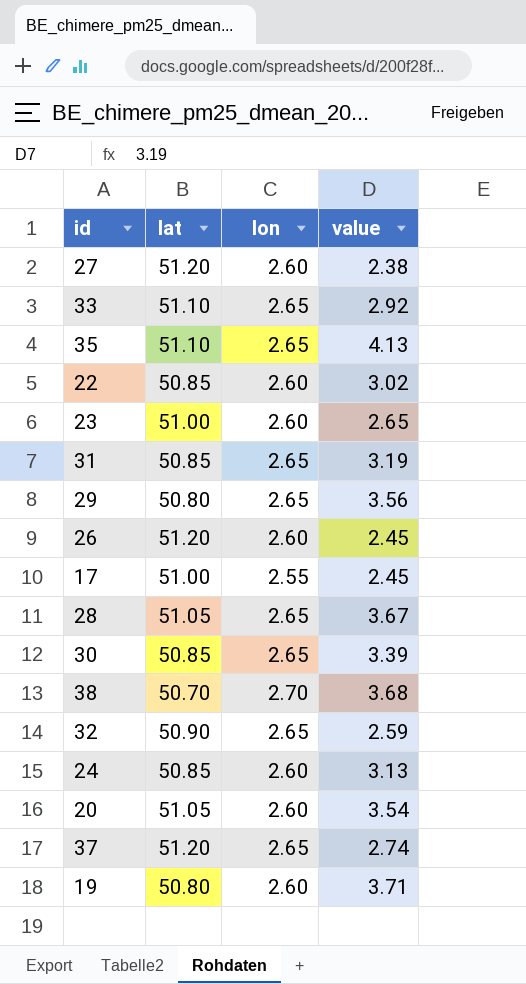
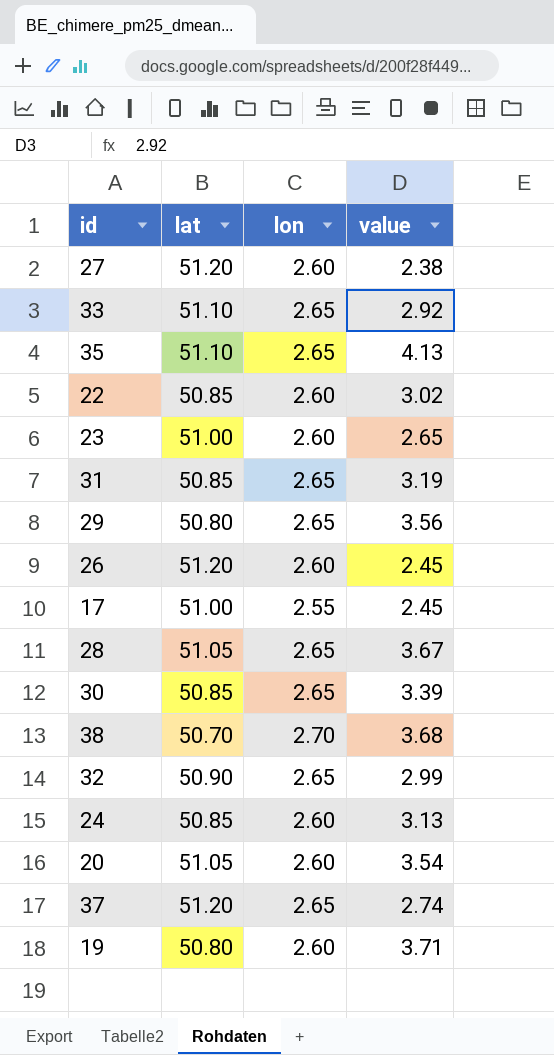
32 | value: 2.59 -> 2.99

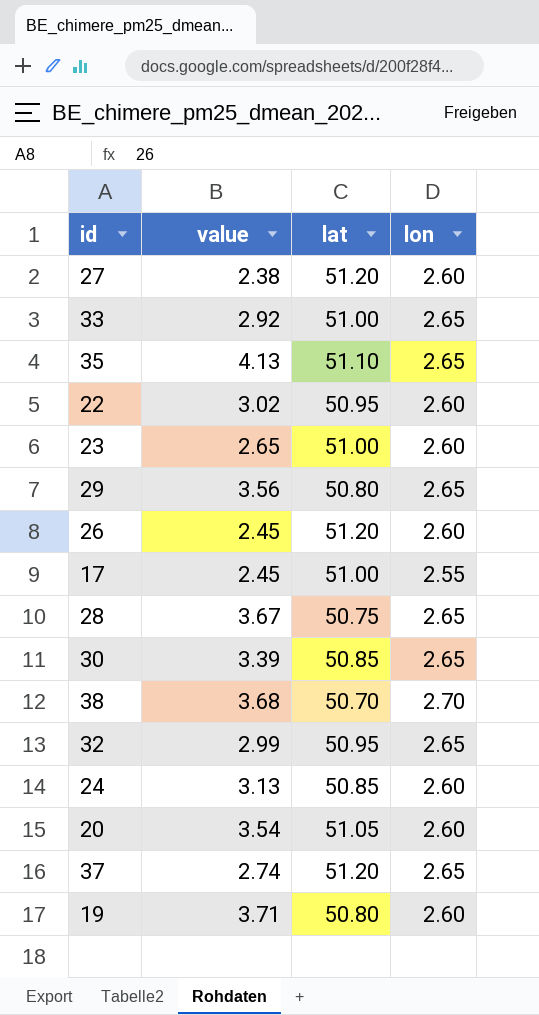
column value | position: 4 -> 2
row 31: 50.85 | 2.65 | 3.19 -> none
33 | lat: 51.10 -> 51.00
22 | lat: 50.85 -> 50.95
28 | lat: 51.05 -> 50.75
32 | lat: 50.90 -> 50.95

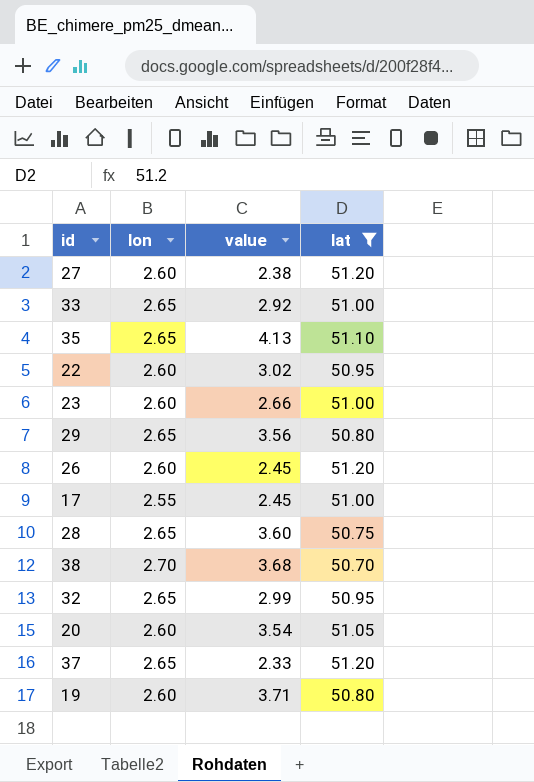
filter: none -> lat != 50.85
column lon | position: 4 -> 2
23 | value: 2.65 -> 2.66
28 | value: 3.67 -> 3.60
37 | value: 2.74 -> 2.33

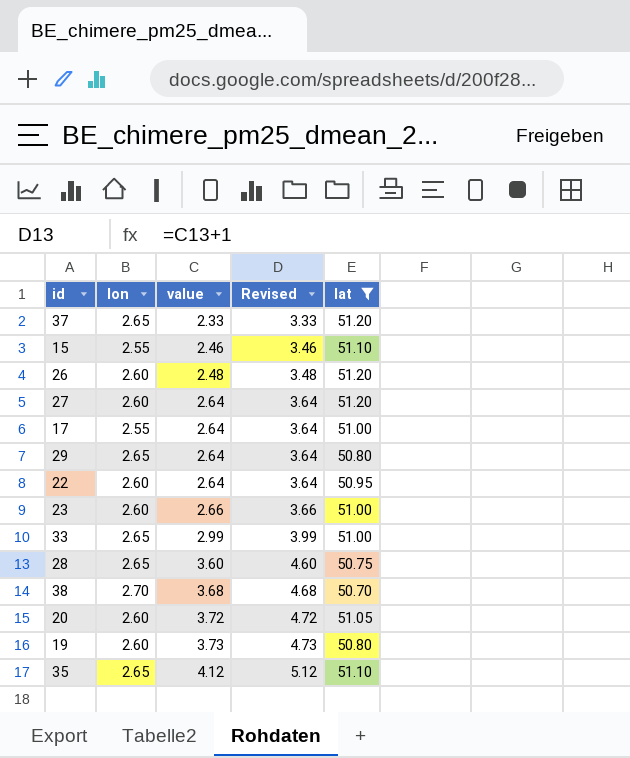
row order: none -> value ascending
column Revised | formula: none -> [value] + 1
row 32: 2.65 | 2.99 | 50.95 -> none
row 15: none -> 2.55 | 2.46 | 3.46 | 51.10
26 | value: 2.45 -> 2.48
27 | value: 2.38 -> 2.64
17 | value: 2.45 -> 2.64
29 | value: 3.56 -> 2.64
22 | value: 3.02 -> 2.64
33 | value: 2.92 -> 2.99
20 | value: 3.54 -> 3.72
19 | value: 3.71 -> 3.73
35 | value: 4.13 -> 4.12

